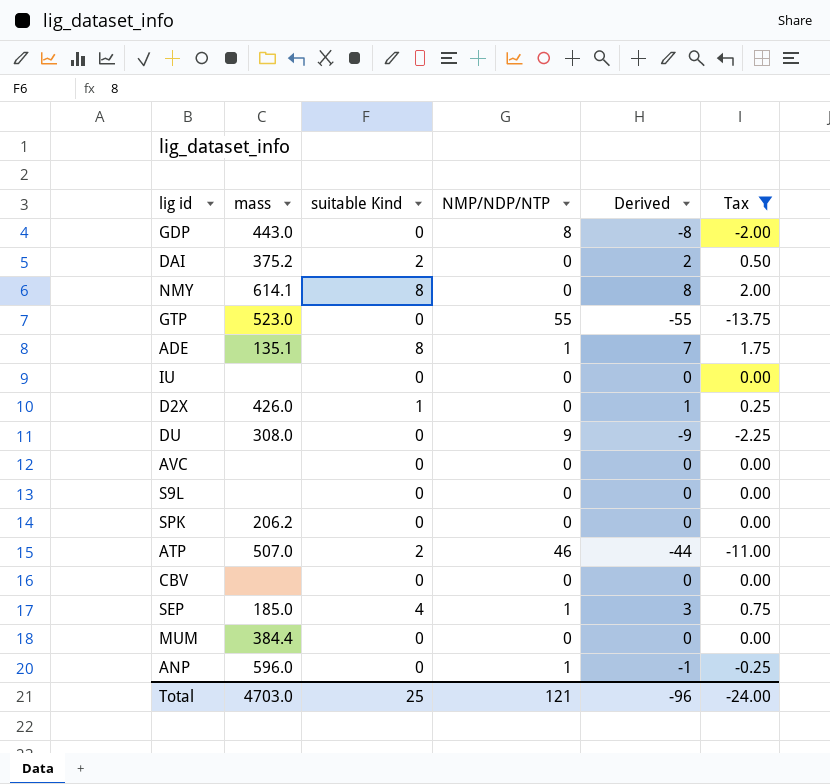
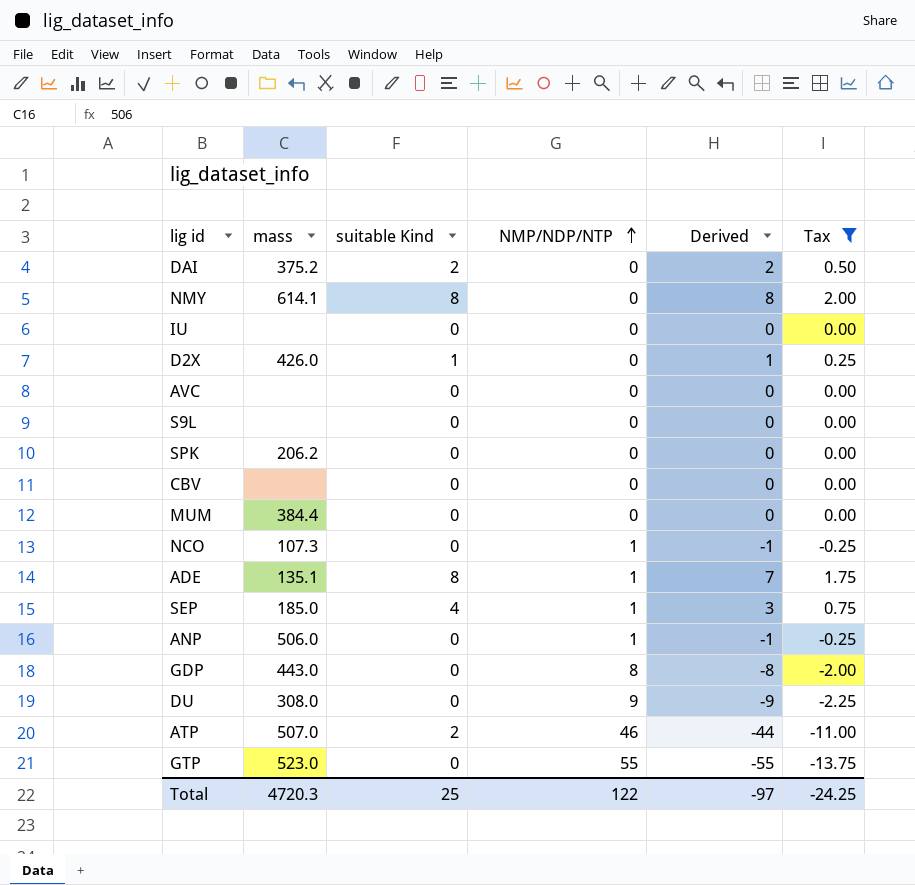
row order: none -> NMP/NDP/NTP ascending
row NCO: none -> 107.3 | 0 | 1 | -1 | -0.25
ANP | mass: 596.0 -> 506.0
Total | mass: 4703.0 -> 4720.3
Total | NMP/NDP/NTP: 121 -> 122
Total | Derived: -96 -> -97
Total | Tax: -24.00 -> -24.25

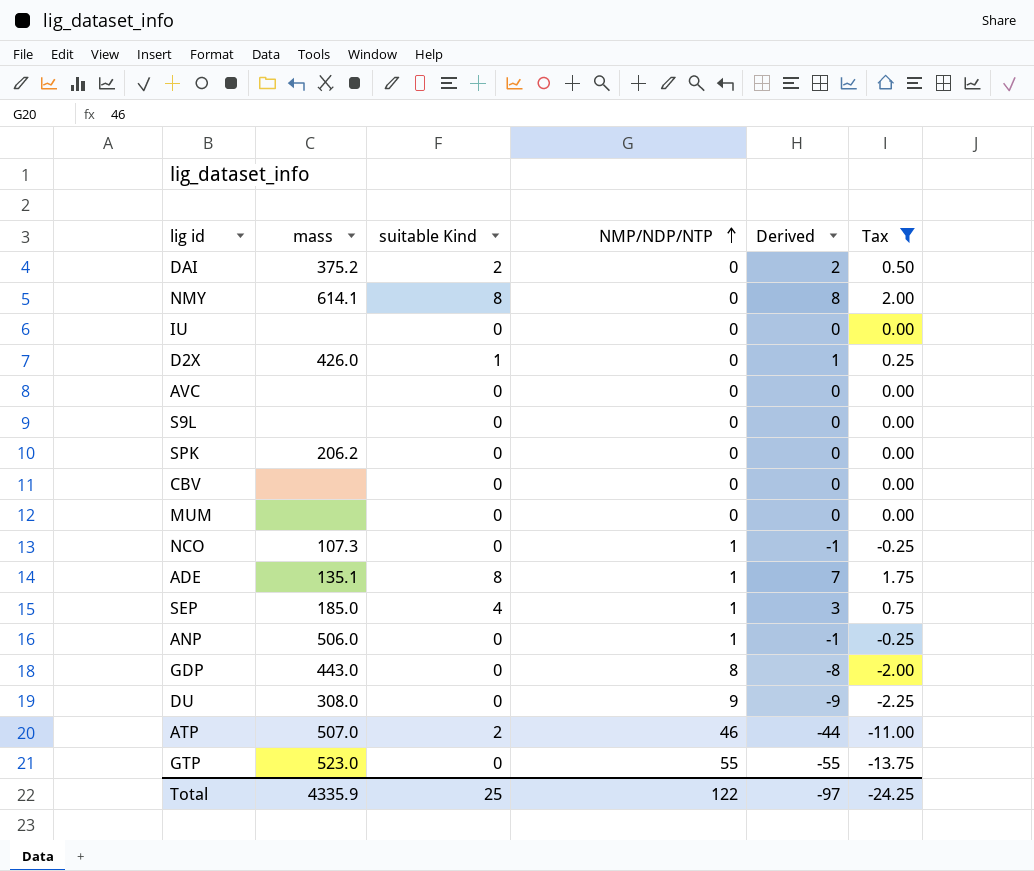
MUM | mass: 384.4 -> none
Total | mass: 4720.3 -> 4335.9

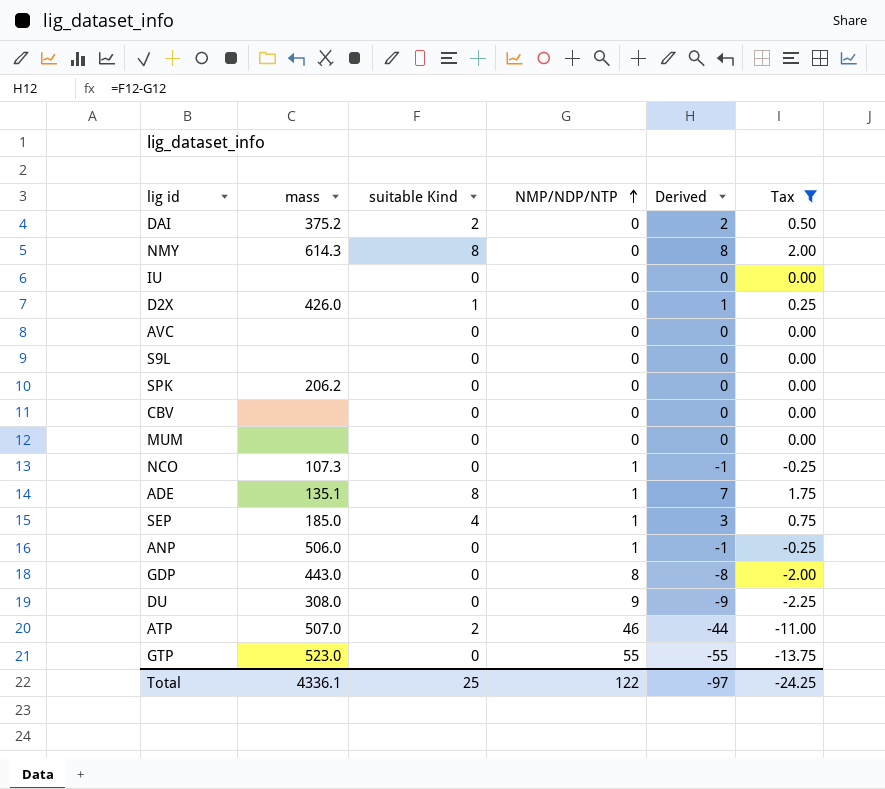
NMY | mass: 614.1 -> 614.3
Total | mass: 4335.9 -> 4336.1

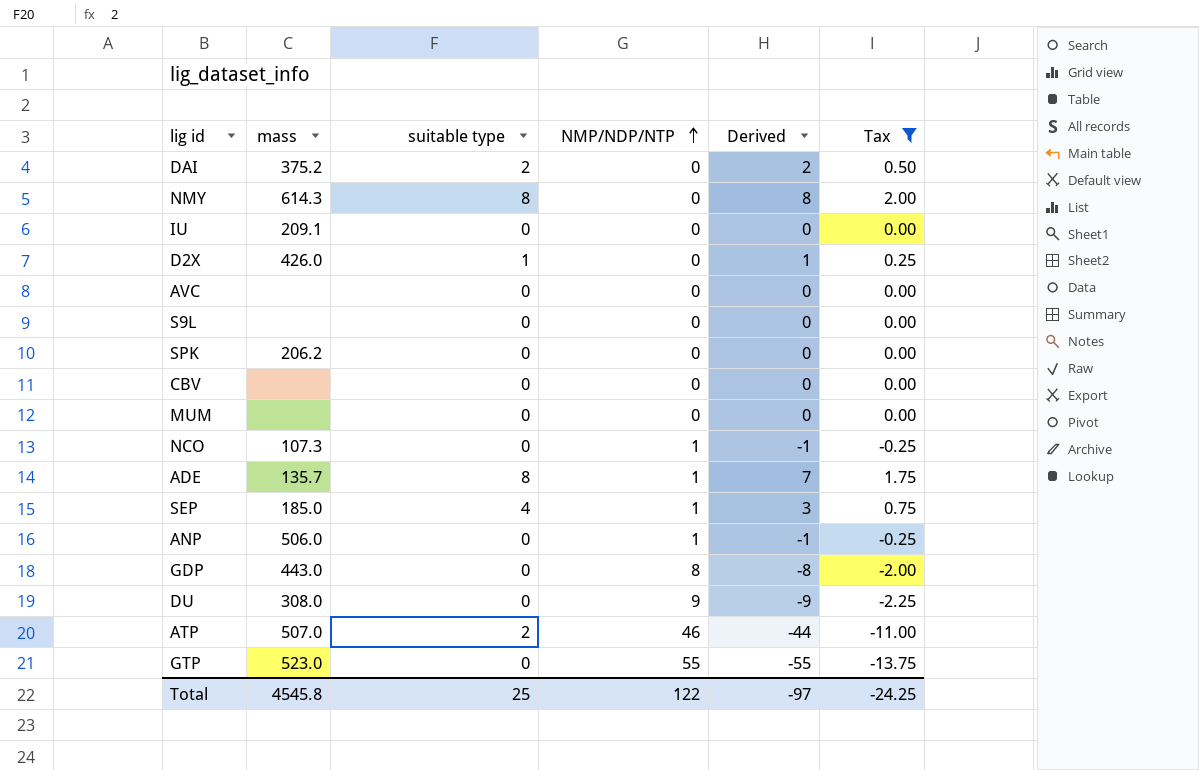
column name: suitable Kind -> suitable type
IU | mass: none -> 209.1
ADE | mass: 135.1 -> 135.7
Total | mass: 4336.1 -> 4545.8

